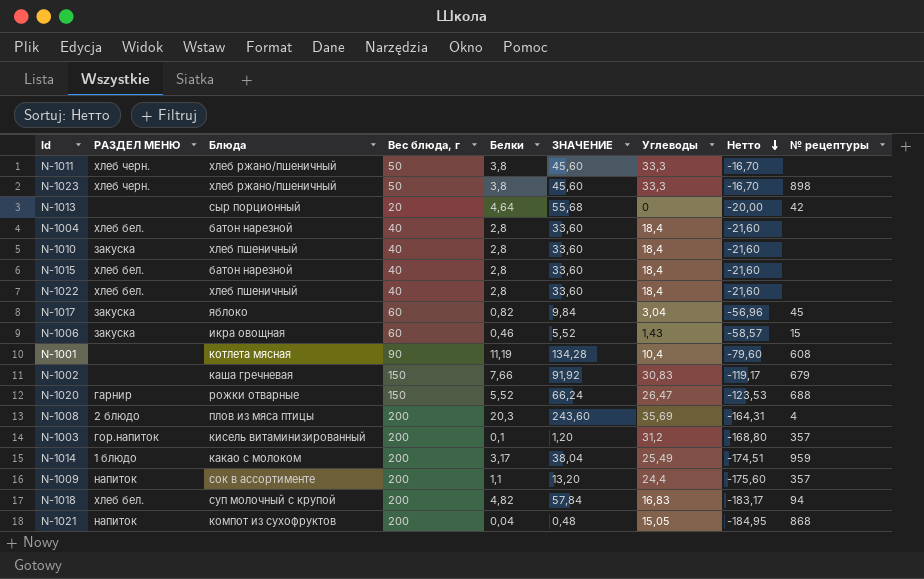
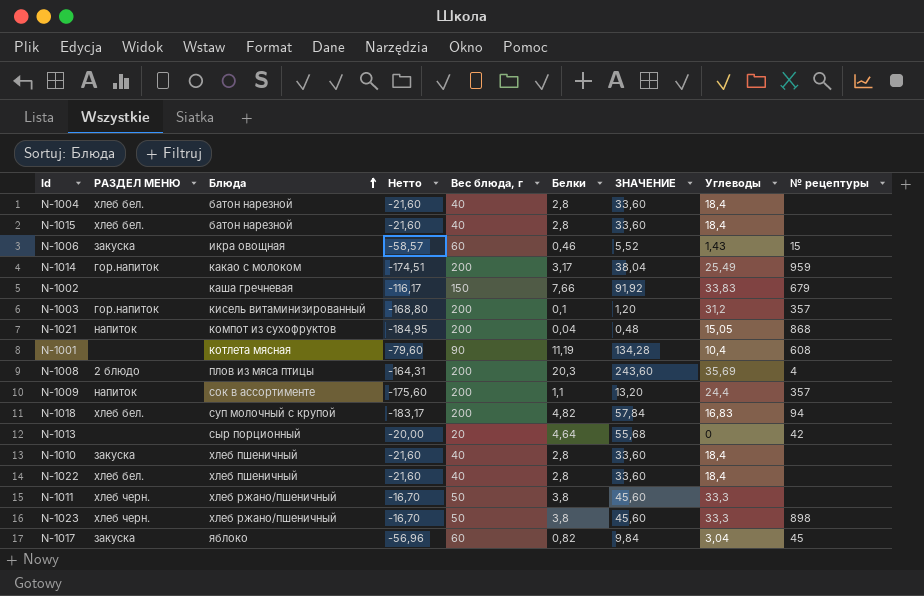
row order: Нетто descending -> Блюда ascending
column Нетто | position: 8 -> 4
row N-1020: гарнир | рожки отварные | 150 | 5,52 | 66,24 | 26,47 | -123,53 | 688 -> none
N-1014 | РАЗДЕЛ МЕНЮ: 1 блюдо -> гор.напиток
N-1002 | Нетто: -119,17 -> -116,17
N-1002 | Углеводы: 30,83 -> 33,83

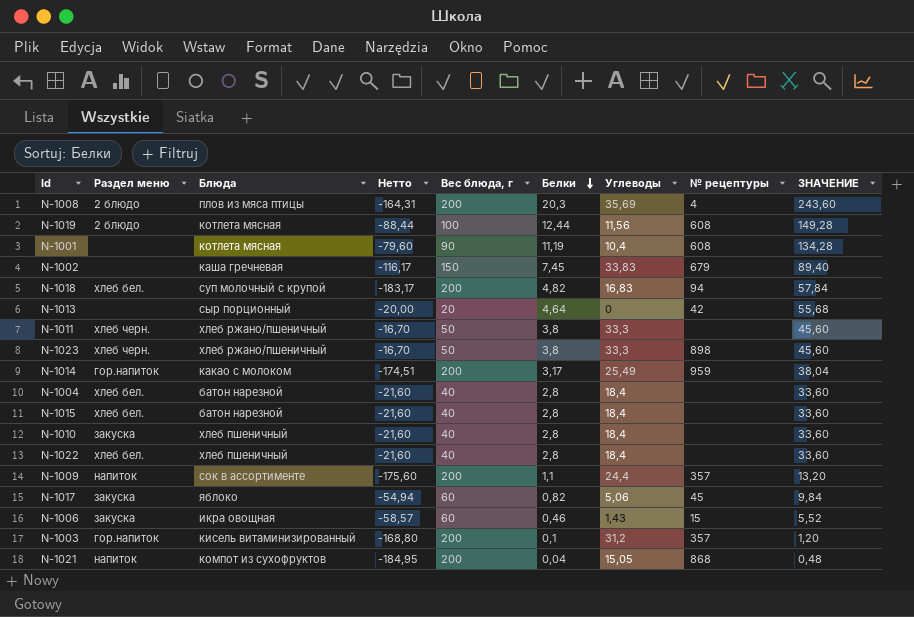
row order: Блюда ascending -> Белки descending
column name: РАЗДЕЛ МЕНЮ -> Раздел меню
column ЗНАЧЕНИЕ | position: 7 -> 9
row N-1019: none -> 2 блюдо | котлета мясная | -88,44 | 100 | 12,44 | 11,56 | 608 | 149,28
N-1002 | Белки: 7,66 -> 7,45
N-1002 | ЗНАЧЕНИЕ: 91,92 -> 89,40
N-1017 | Нетто: -56,96 -> -54,94
N-1017 | Углеводы: 3,04 -> 5,06

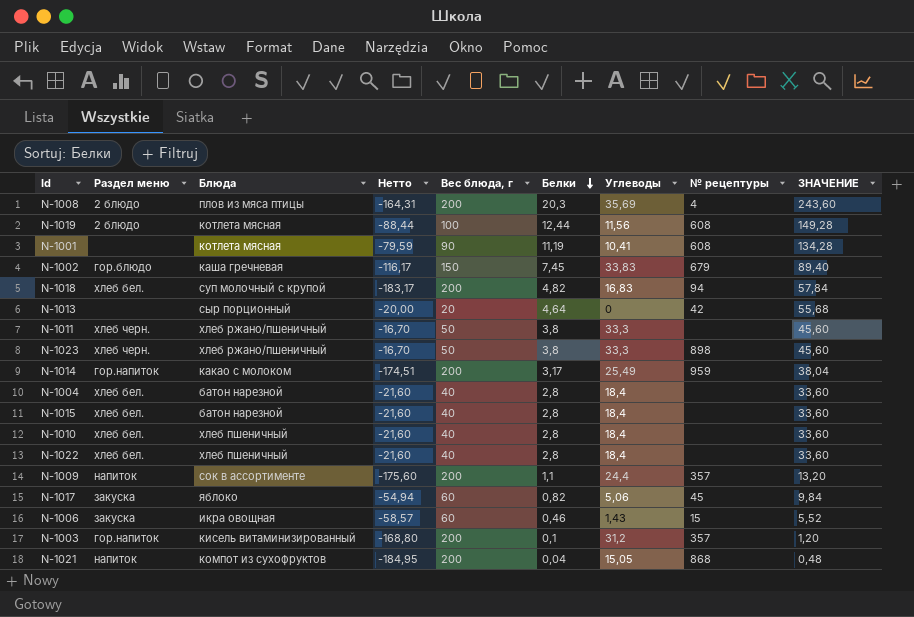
N-1001 | Нетто: -79,60 -> -79,59
N-1001 | Углеводы: 10,4 -> 10,41
N-1002 | Раздел меню: none -> гор.блюдо
N-1010 | Раздел меню: закуска -> хлеб бел.

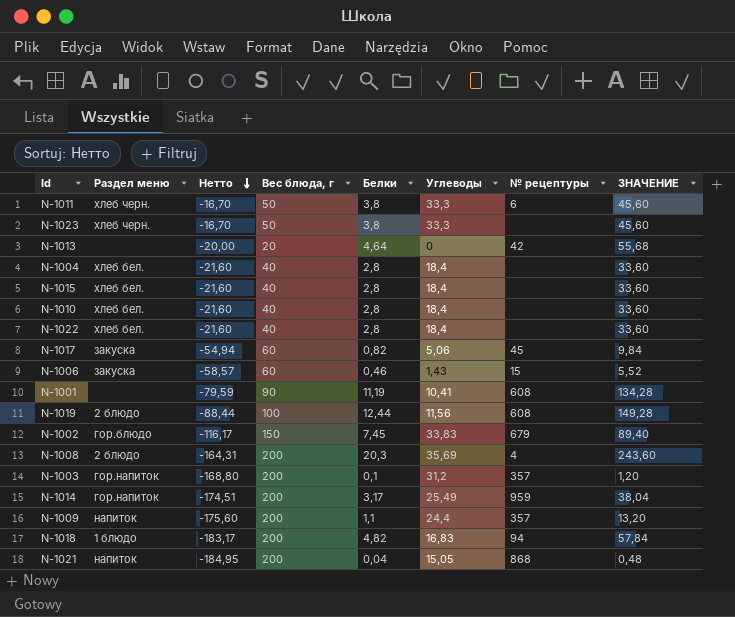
row order: Белки descending -> Нетто descending
column Блюда | position: 3 -> none
N-1011 | № рецептуры: none -> 6
N-1023 | № рецептуры: 898 -> none
N-1018 | Раздел меню: хлеб бел. -> 1 блюдо

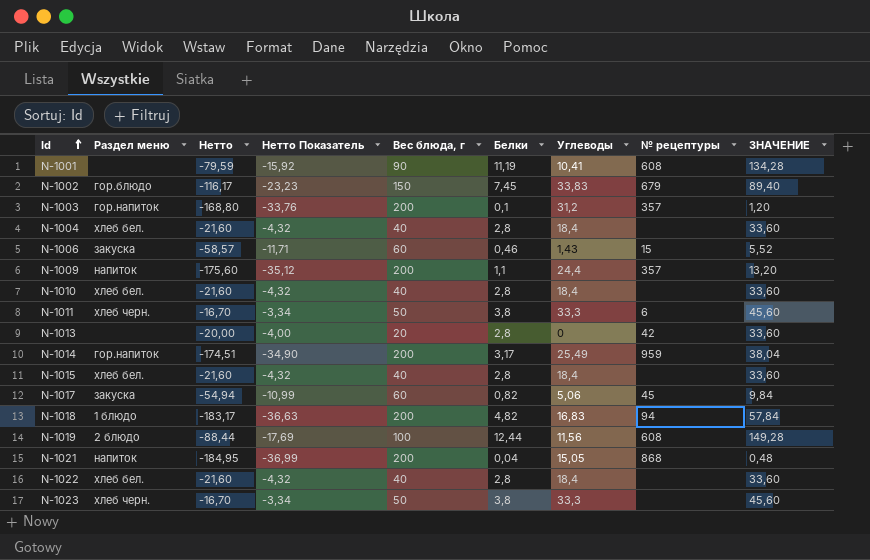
row order: Нетто descending -> Id ascending
column Нетто Показатель | formula: none -> [Нетто] * 0,2
row N-1008: 2 блюдо | -164,31 | 200 | 20,3 | 35,69 | 4 | 243,60 -> none
N-1013 | Белки: 4,64 -> 2,8
N-1013 | ЗНАЧЕНИЕ: 55,68 -> 33,60

